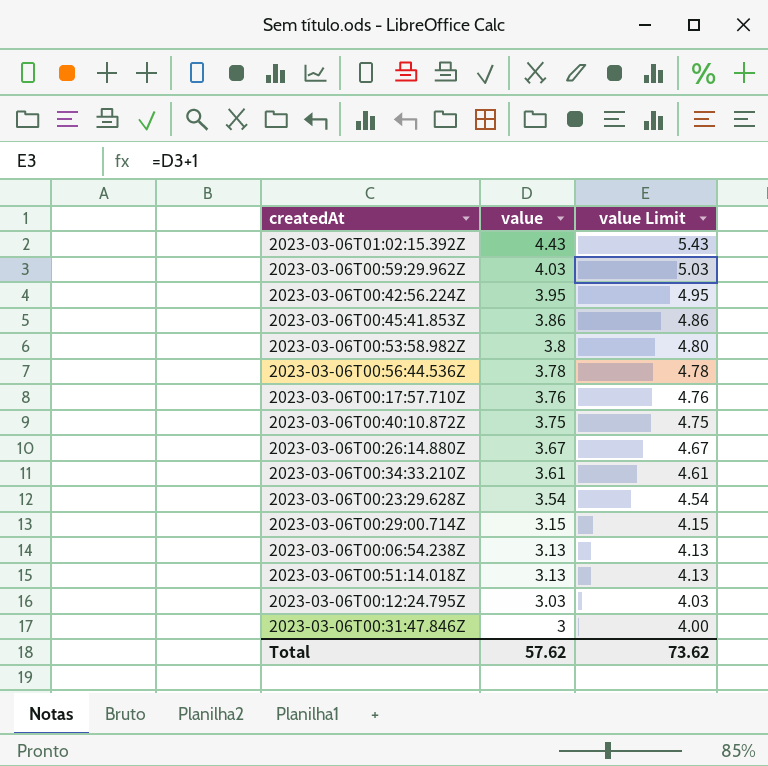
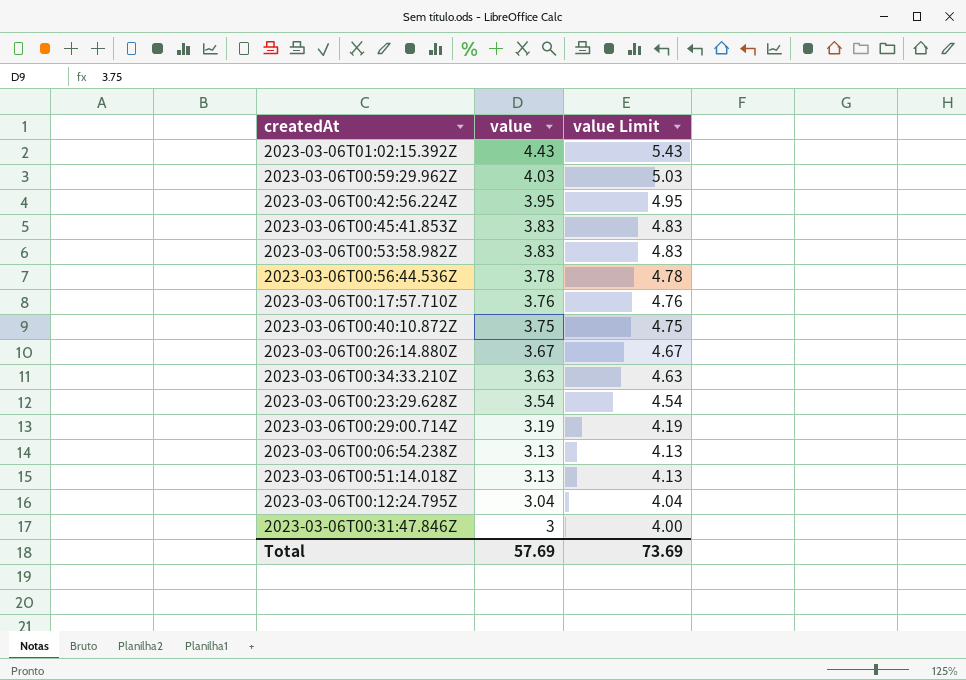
2023-03-06T00:45:41.853Z | value: 3.86 -> 3.83
2023-03-06T00:45:41.853Z | value Limit: 4.86 -> 4.83
2023-03-06T00:53:58.982Z | value: 3.8 -> 3.83
2023-03-06T00:53:58.982Z | value Limit: 4.80 -> 4.83
2023-03-06T00:34:33.210Z | value: 3.61 -> 3.63
2023-03-06T00:34:33.210Z | value Limit: 4.61 -> 4.63
2023-03-06T00:29:00.714Z | value: 3.15 -> 3.19
2023-03-06T00:29:00.714Z | value Limit: 4.15 -> 4.19
2023-03-06T00:12:24.795Z | value: 3.03 -> 3.04
2023-03-06T00:12:24.795Z | value Limit: 4.03 -> 4.04
Total | value: 57.62 -> 57.69
Total | value Limit: 73.62 -> 73.69

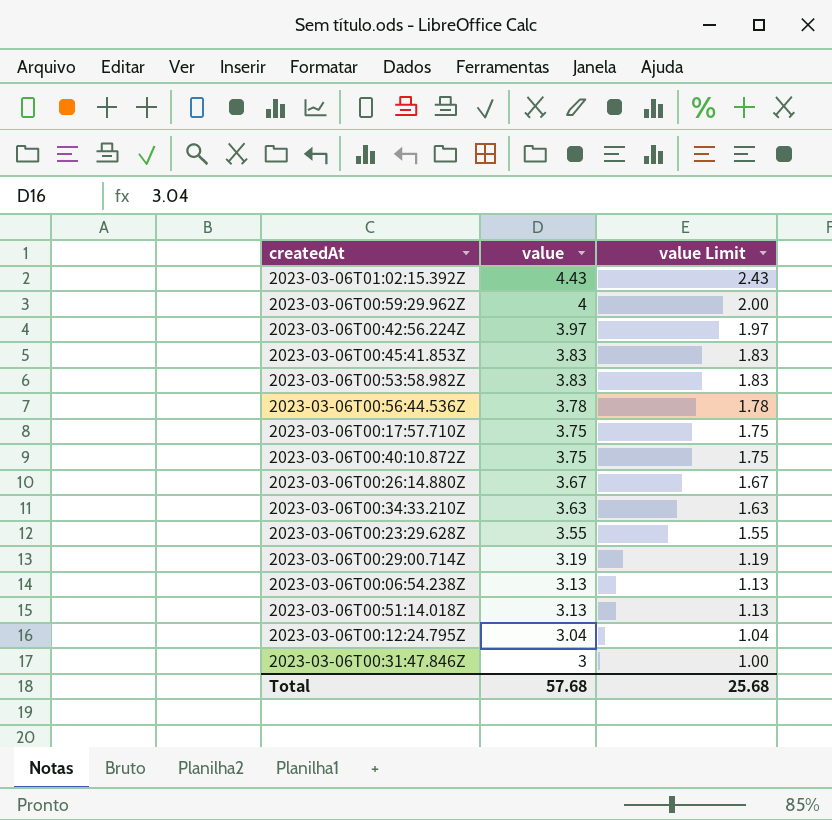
column value Limit | formula: [value] + 1 -> [value] - 2
2023-03-06T00:59:29.962Z | value: 4.03 -> 4
2023-03-06T00:42:56.224Z | value: 3.95 -> 3.97
2023-03-06T00:17:57.710Z | value: 3.76 -> 3.75
2023-03-06T00:23:29.628Z | value: 3.54 -> 3.55
Total | value: 57.69 -> 57.68
Total | value Limit: 73.69 -> 25.68

